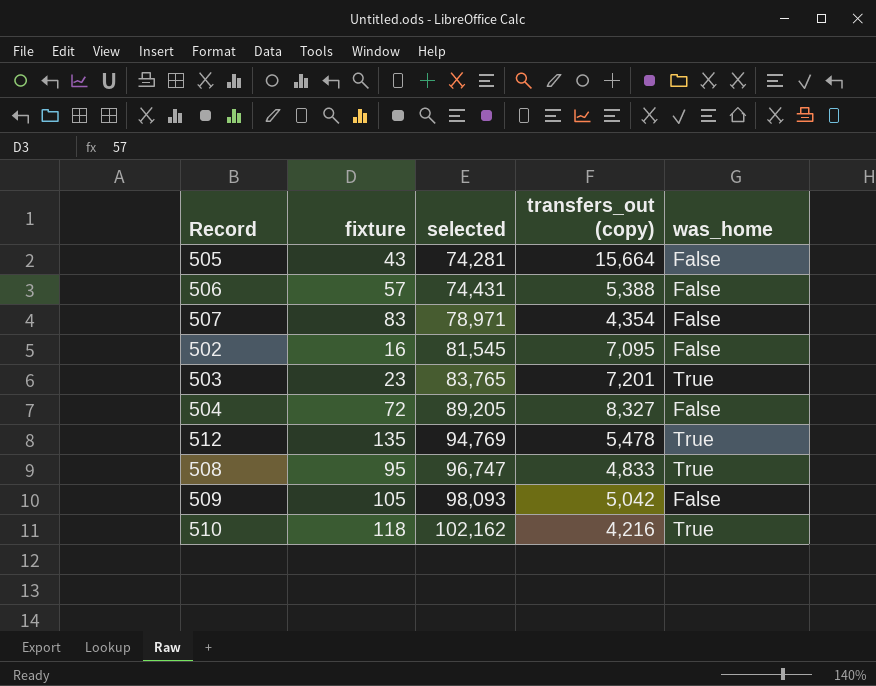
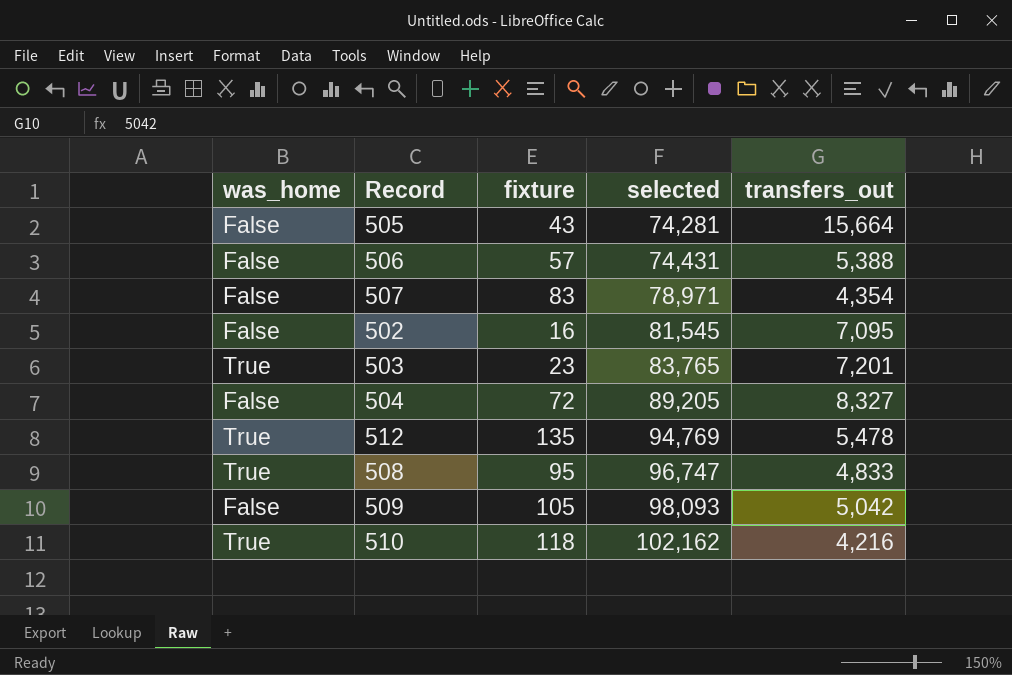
column was_home | position: 5 -> 1
column name: transfers_out (copy) -> transfers_out

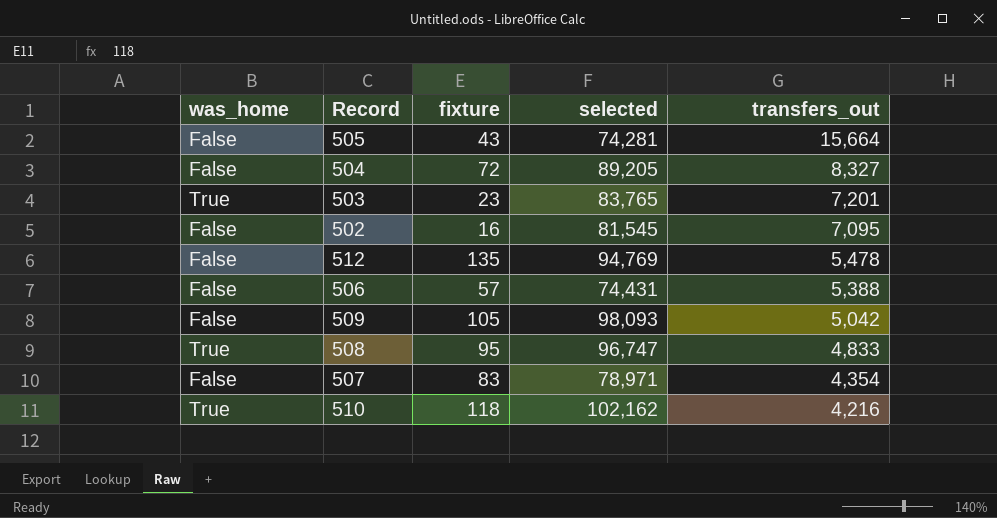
row order: selected ascending -> transfers_out descending
512 | was_home: True -> False

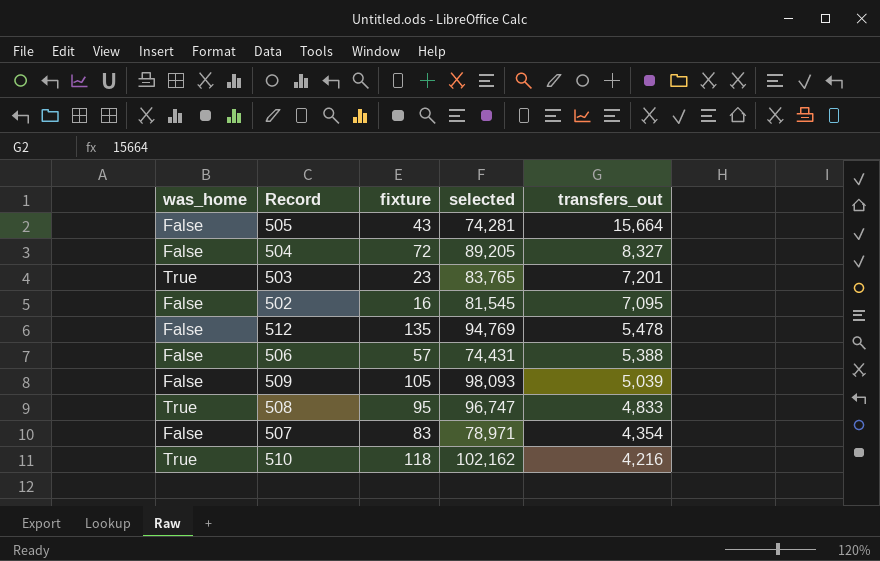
509 | transfers_out: 5,042 -> 5,039

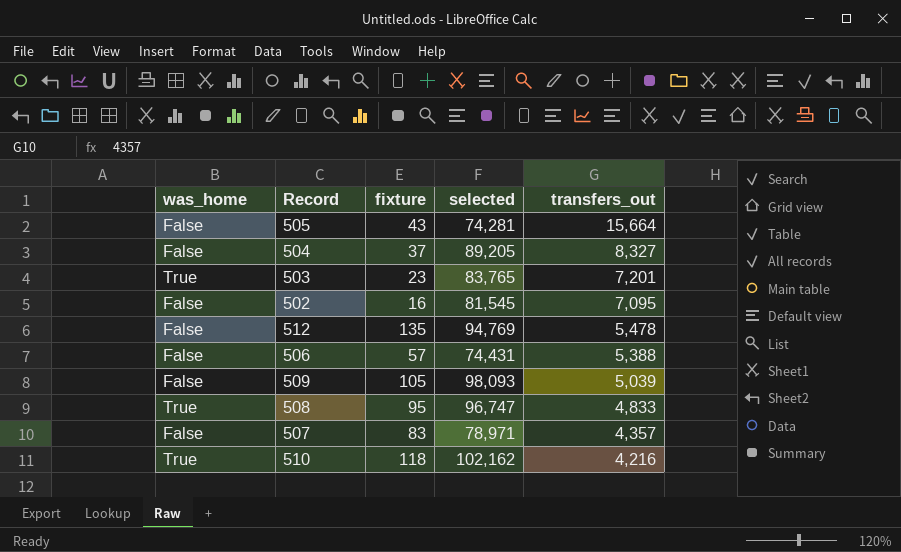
504 | fixture: 72 -> 37
507 | transfers_out: 4,354 -> 4,357

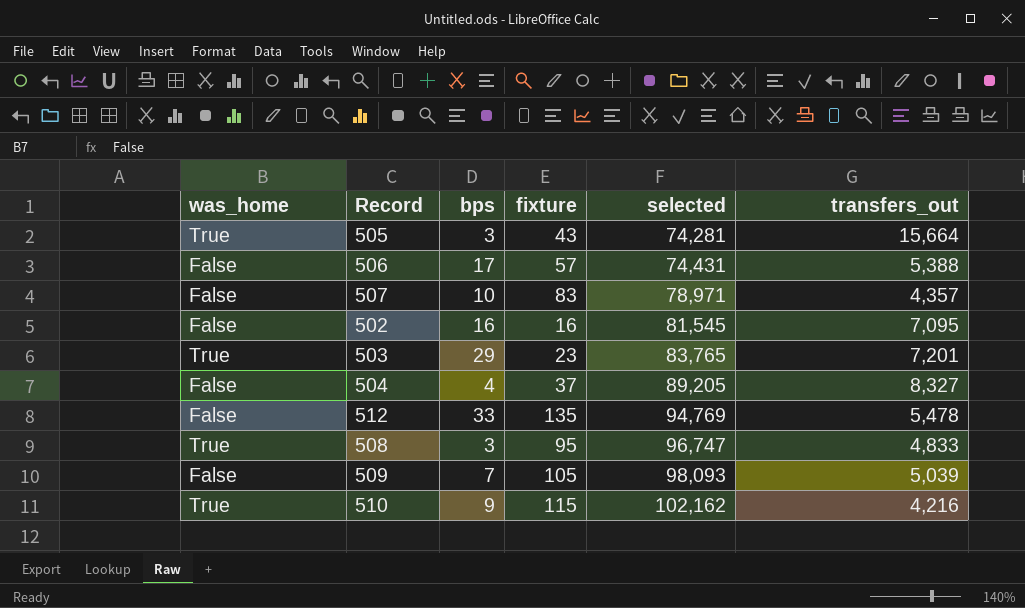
row order: transfers_out descending -> selected ascending
column bps | position: none -> 3
505 | was_home: False -> True
510 | fixture: 118 -> 115

